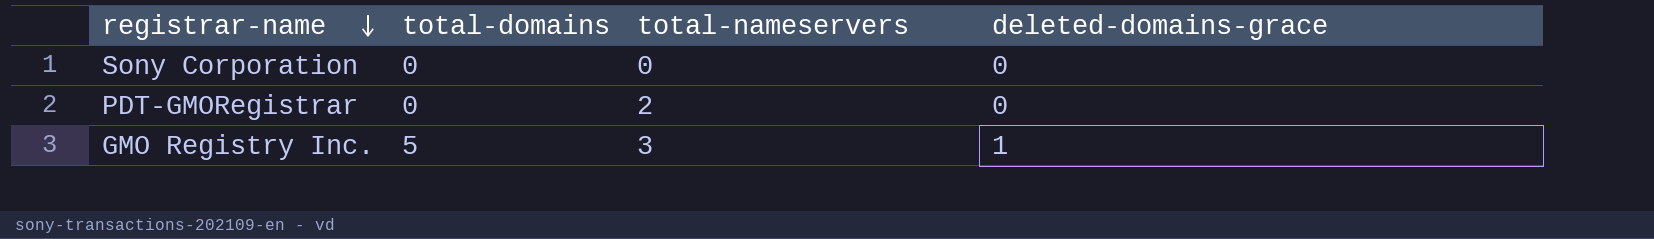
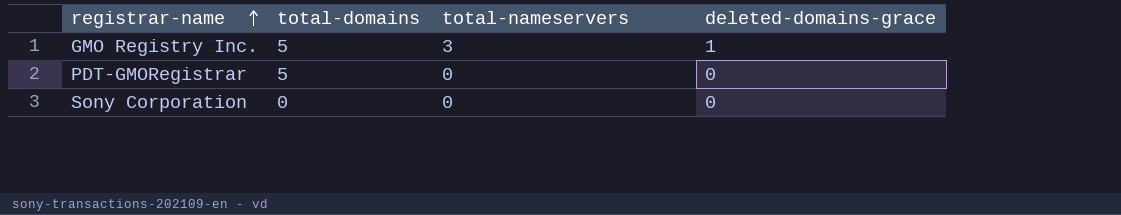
row order: registrar-name descending -> registrar-name ascending
PDT-GMORegistrar | total-domains: 0 -> 5
PDT-GMORegistrar | total-nameservers: 2 -> 0

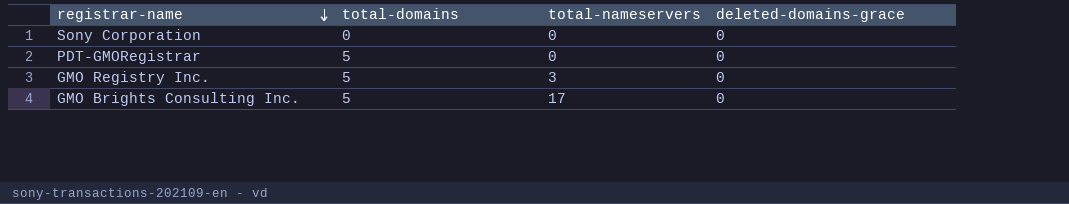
row order: registrar-name ascending -> registrar-name descending
GMO Registry Inc. | deleted-domains-grace: 1 -> 0
row GMO Brights Consulting Inc.: none -> 5 | 17 | 0

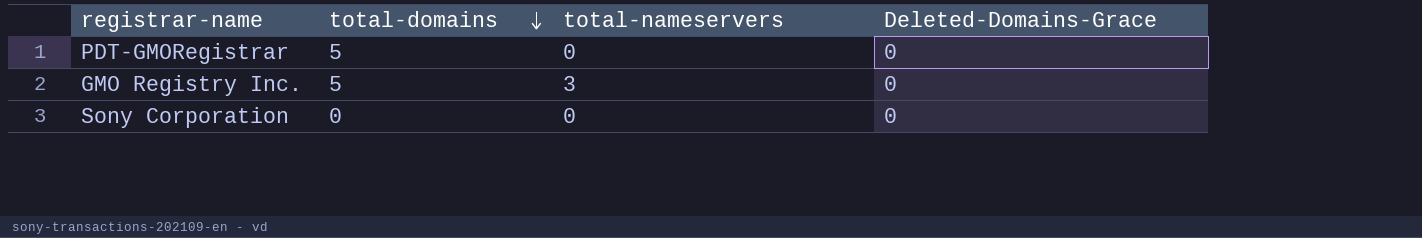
row order: registrar-name descending -> total-domains descending
column name: deleted-domains-grace -> Deleted-Domains-Grace
row GMO Brights Consulting Inc.: 5 | 17 | 0 -> none

